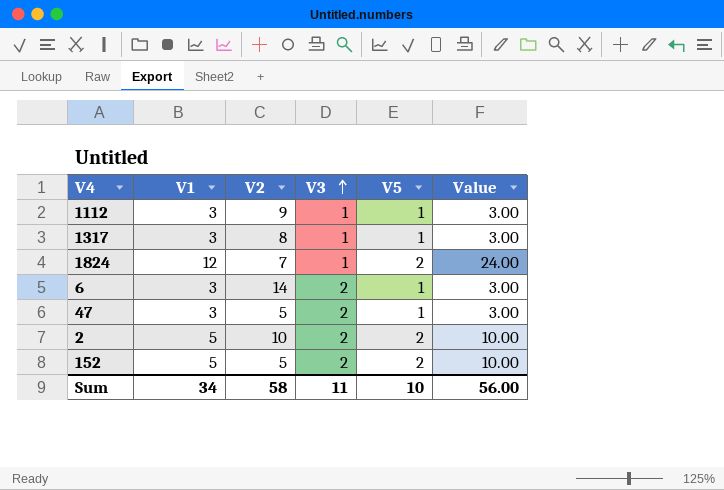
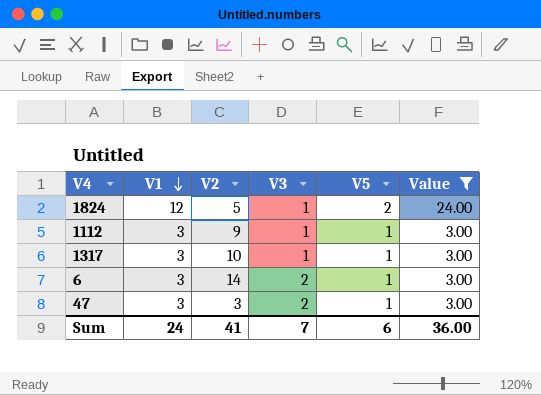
filter: none -> Value != 10.00
row order: V3 ascending -> V1 descending
1824 | V2: 7 -> 5
1317 | V2: 8 -> 10
47 | V2: 5 -> 3
Sum | V1: 34 -> 24
Sum | V2: 58 -> 41
Sum | V3: 11 -> 7
Sum | V5: 10 -> 6
Sum | Value: 56.00 -> 36.00

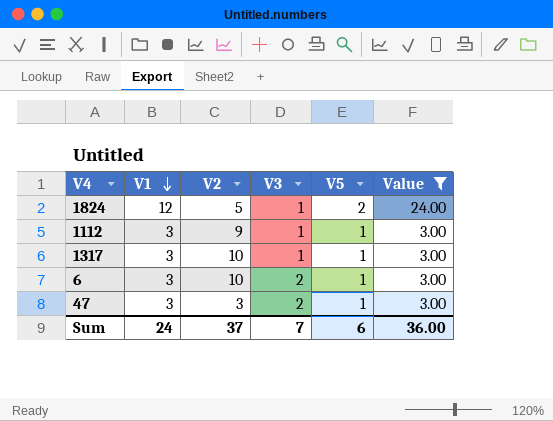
6 | V2: 14 -> 10
Sum | V2: 41 -> 37

